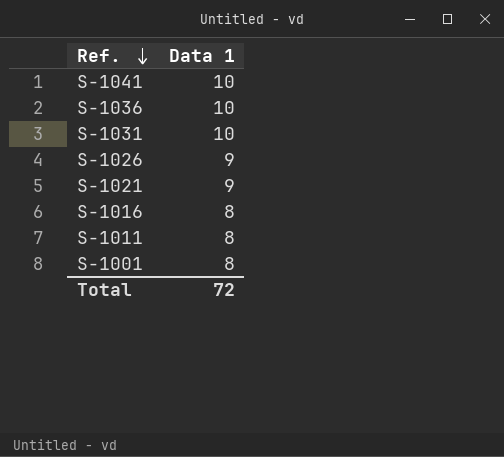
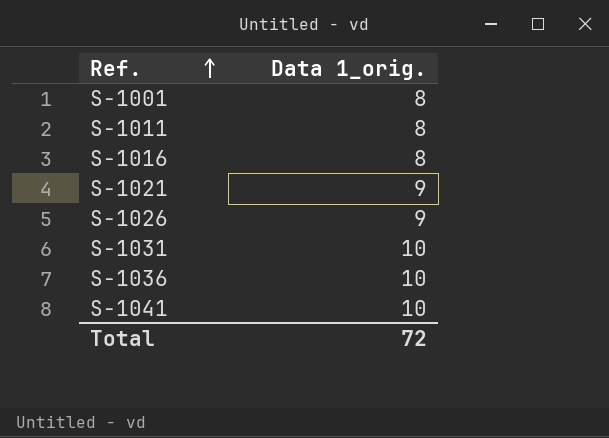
row order: Ref. descending -> Ref. ascending
column name: Data 1 -> Data 1_orig.

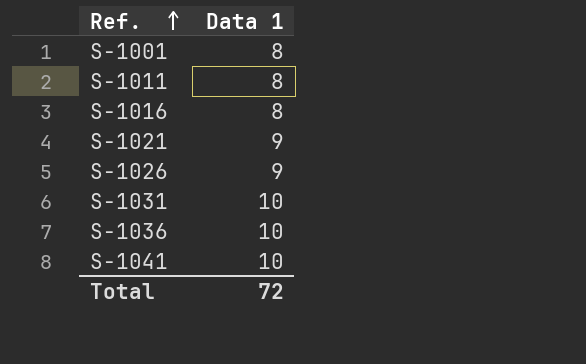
column name: Data 1_orig. -> Data 1

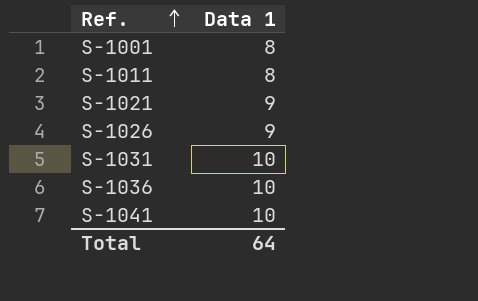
row S-1016: 8 -> none
Total | Data 1: 72 -> 64

